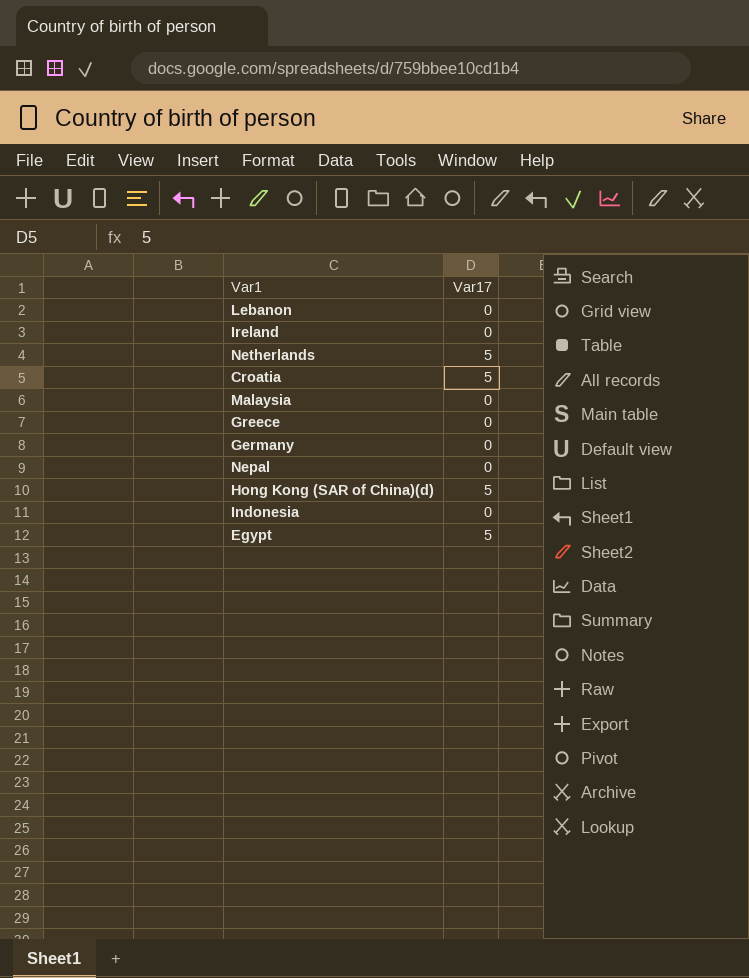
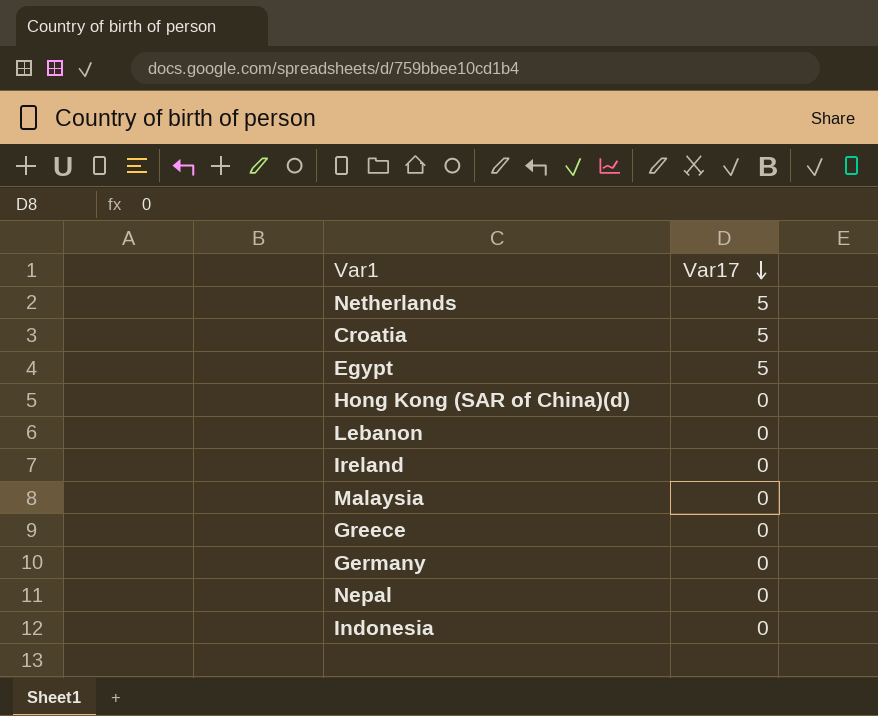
row order: none -> Var17 descending
Hong Kong (SAR of China)(d) | Var17: 5 -> 0

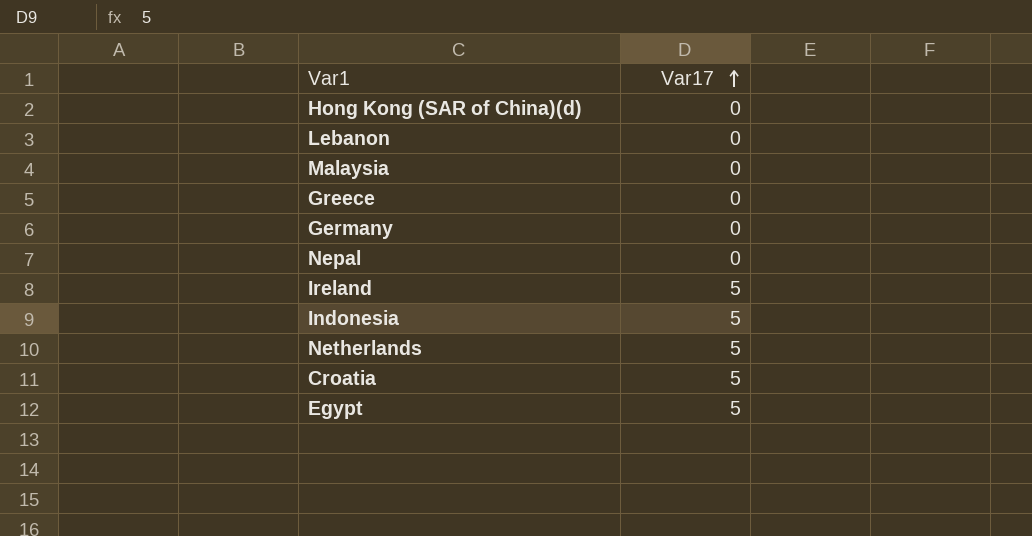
row order: Var17 descending -> Var17 ascending
Ireland | Var17: 0 -> 5
Indonesia | Var17: 0 -> 5

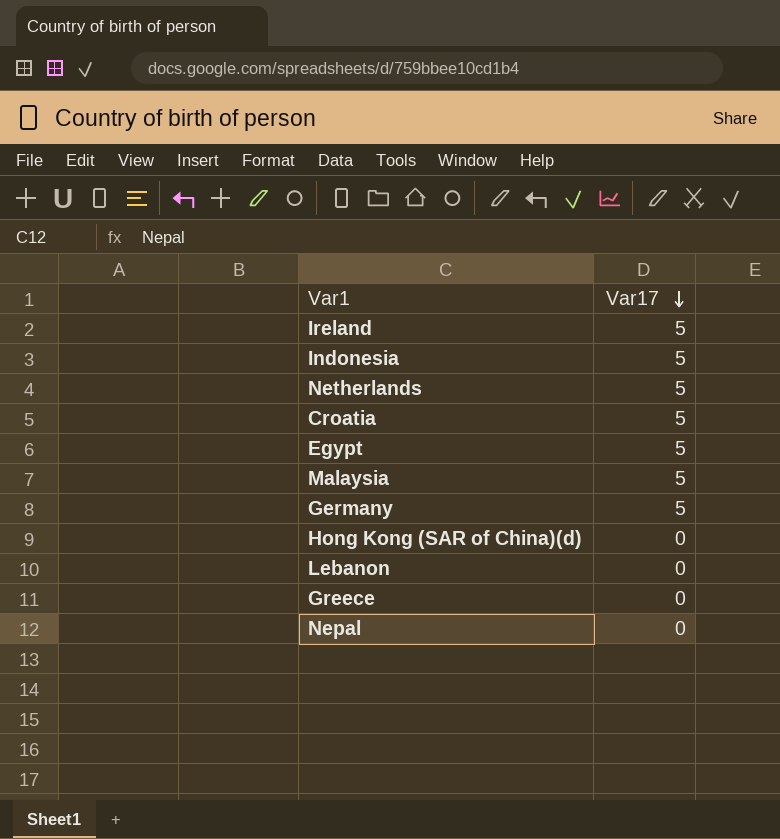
row order: Var17 ascending -> Var17 descending
Malaysia | Var17: 0 -> 5
Germany | Var17: 0 -> 5

